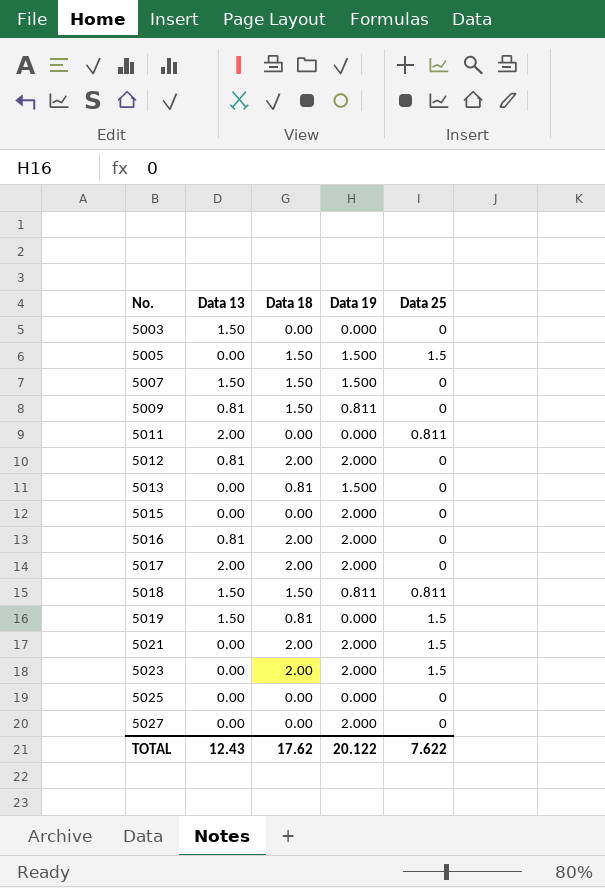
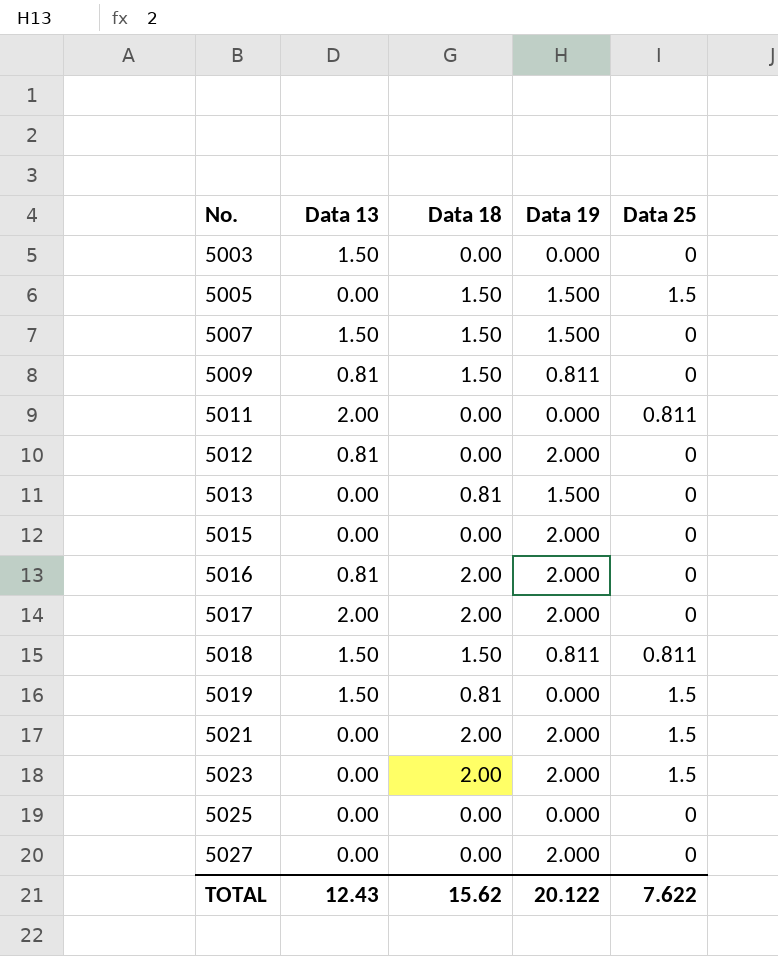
5012 | Data 18: 2.00 -> 0.00
TOTAL | Data 18: 17.62 -> 15.62

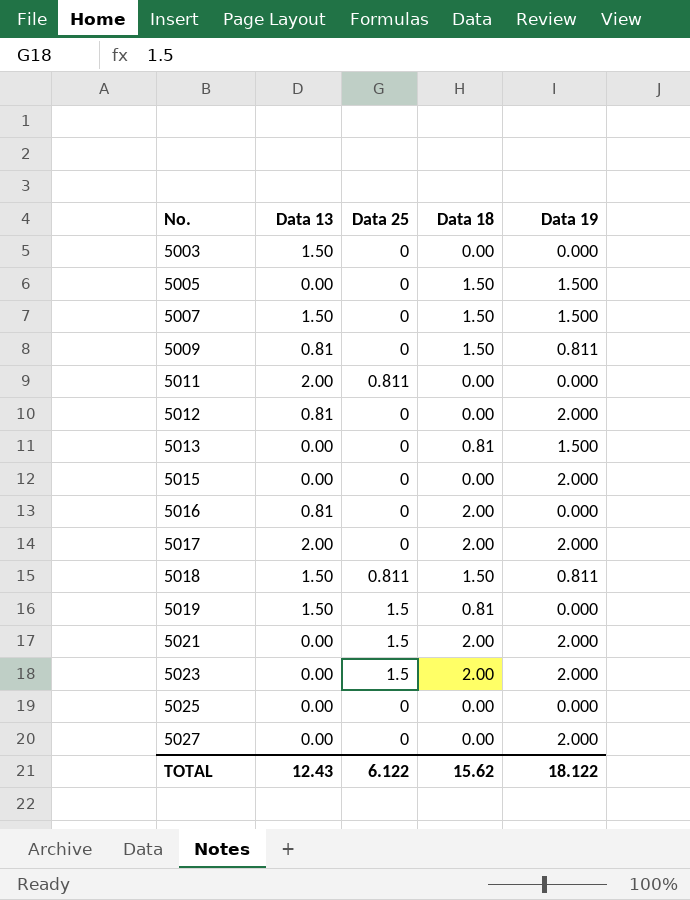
column Data 25 | position: 5 -> 3
5005 | Data 25: 1.5 -> 0
5016 | Data 19: 2.000 -> 0.000
TOTAL | Data 25: 7.622 -> 6.122
TOTAL | Data 19: 20.122 -> 18.122

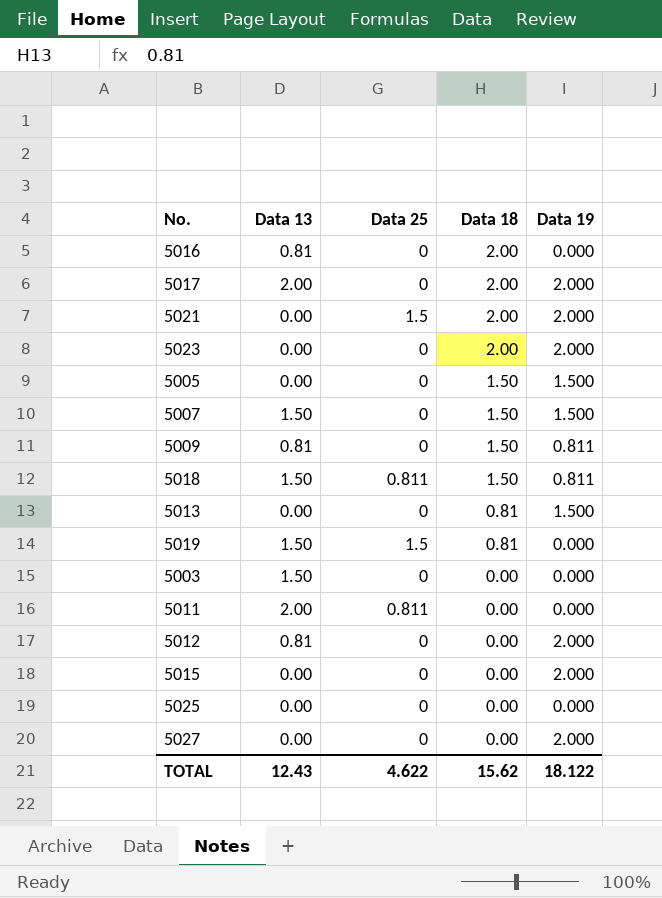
row order: No. ascending -> Data 18 descending
5023 | Data 25: 1.5 -> 0
TOTAL | Data 25: 6.122 -> 4.622

